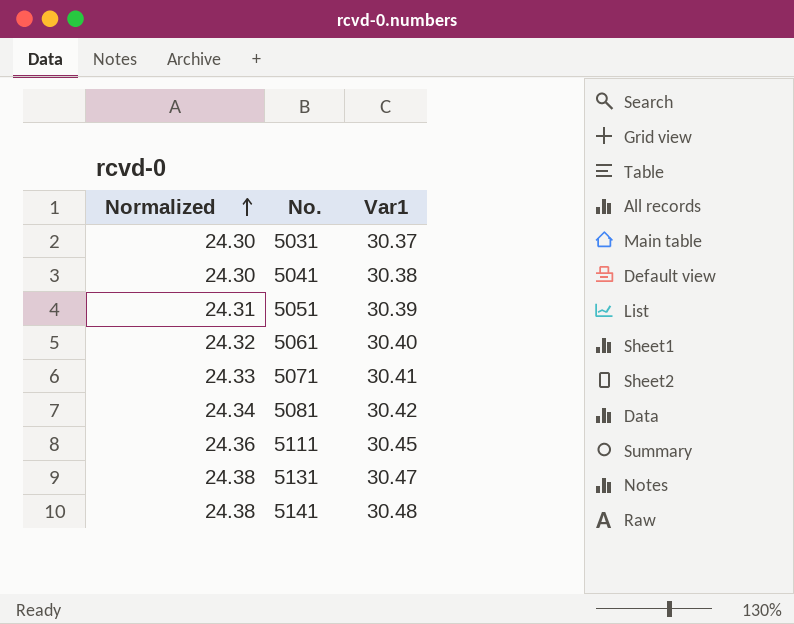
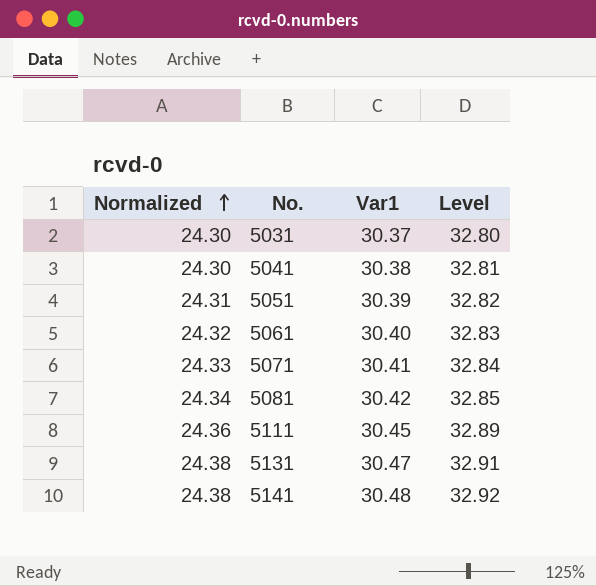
column Level | formula: none -> [Var1] * 1.08

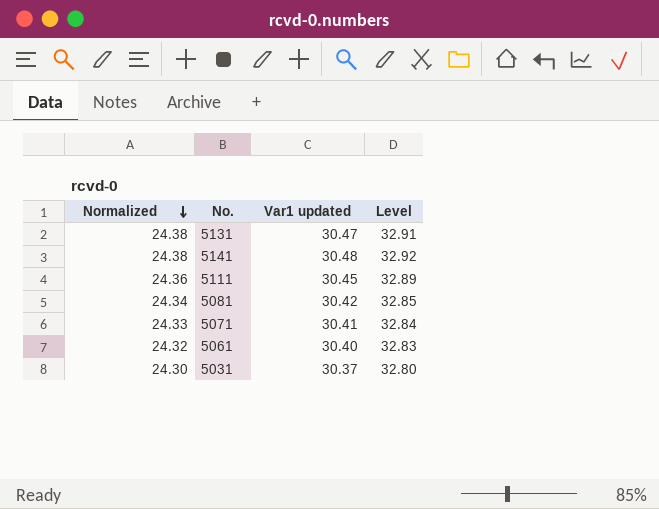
row order: Normalized ascending -> Normalized descending
column name: Var1 -> Var1 updated
row 5041: 24.30 | 30.38 | 32.81 -> none
row 5051: 24.31 | 30.39 | 32.82 -> none

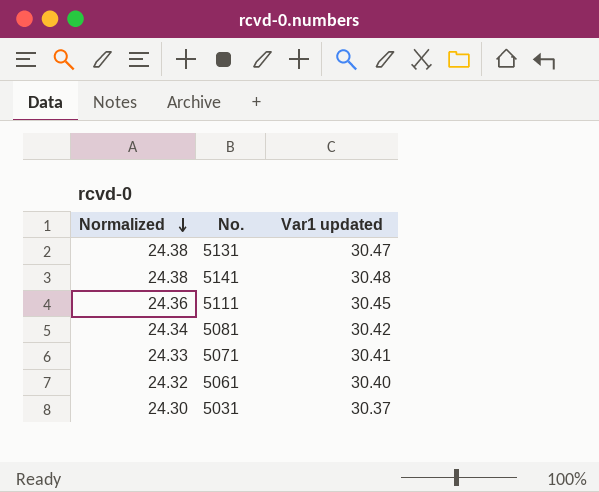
column Level | formula: [Var1 updated] * 1.08 -> none

